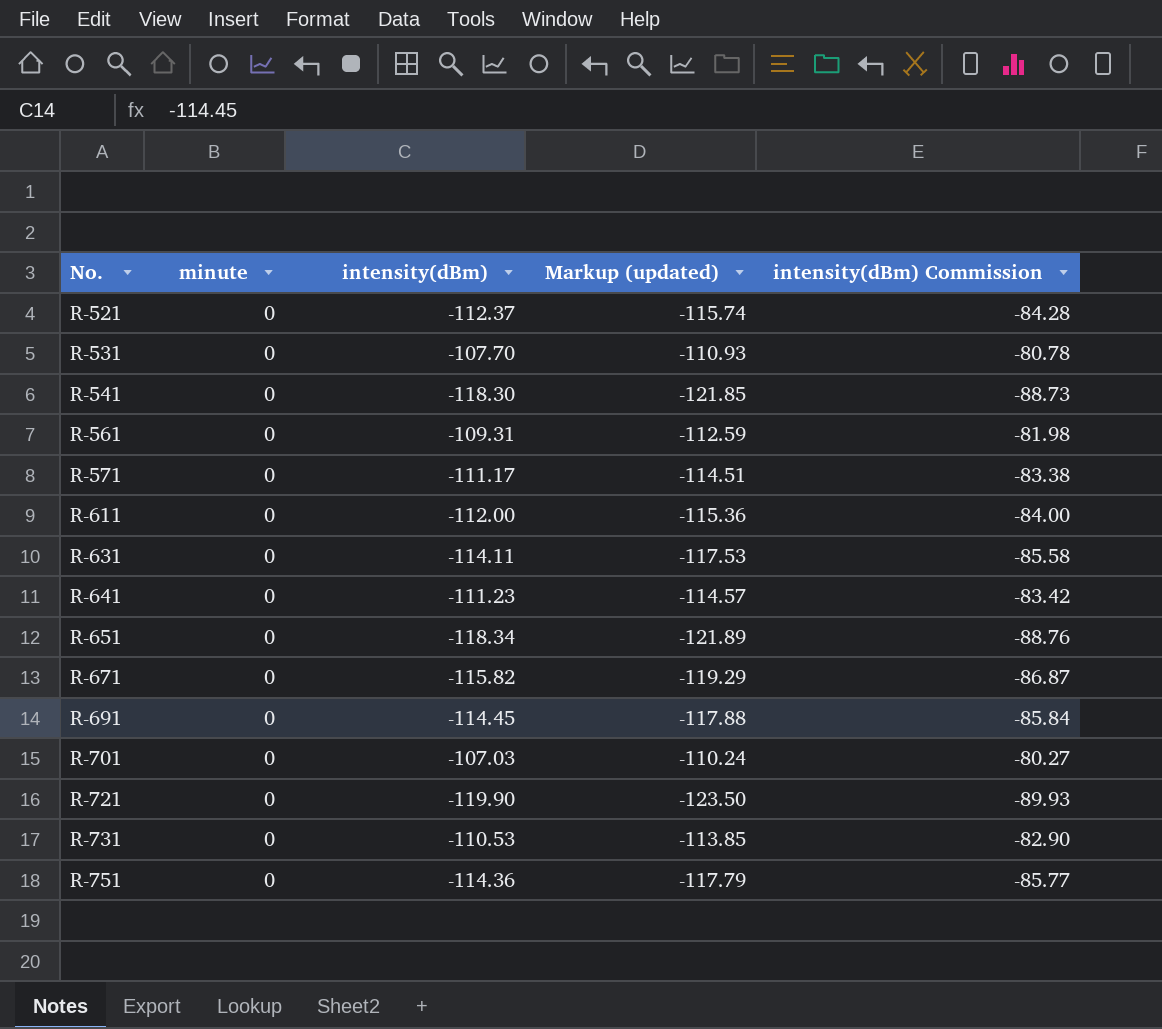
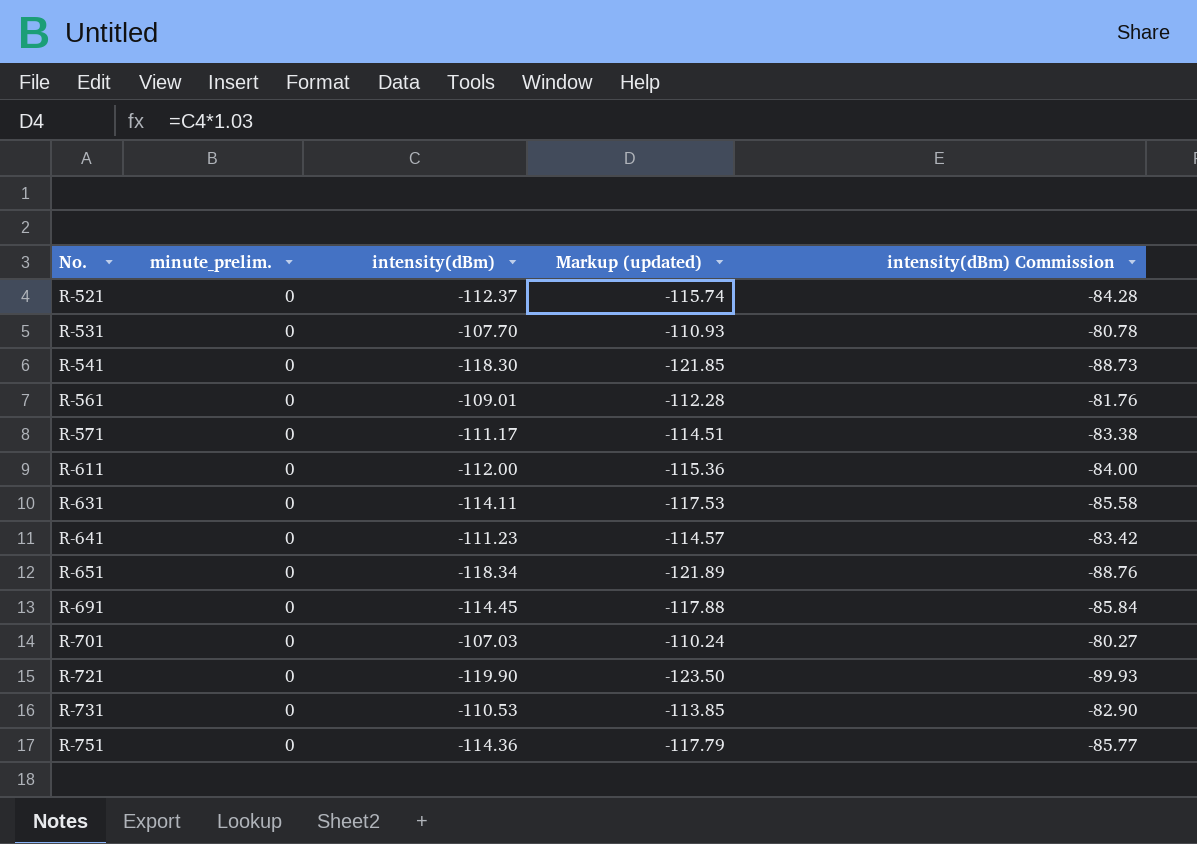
column name: minute -> minute_prelim.
row R-671: 0 | -115.82 | -119.29 | -86.87 -> none
R-561 | intensity(dBm): -109.31 -> -109.01
R-561 | Markup (updated): -112.59 -> -112.28
R-561 | intensity(dBm) Commission: -81.98 -> -81.76

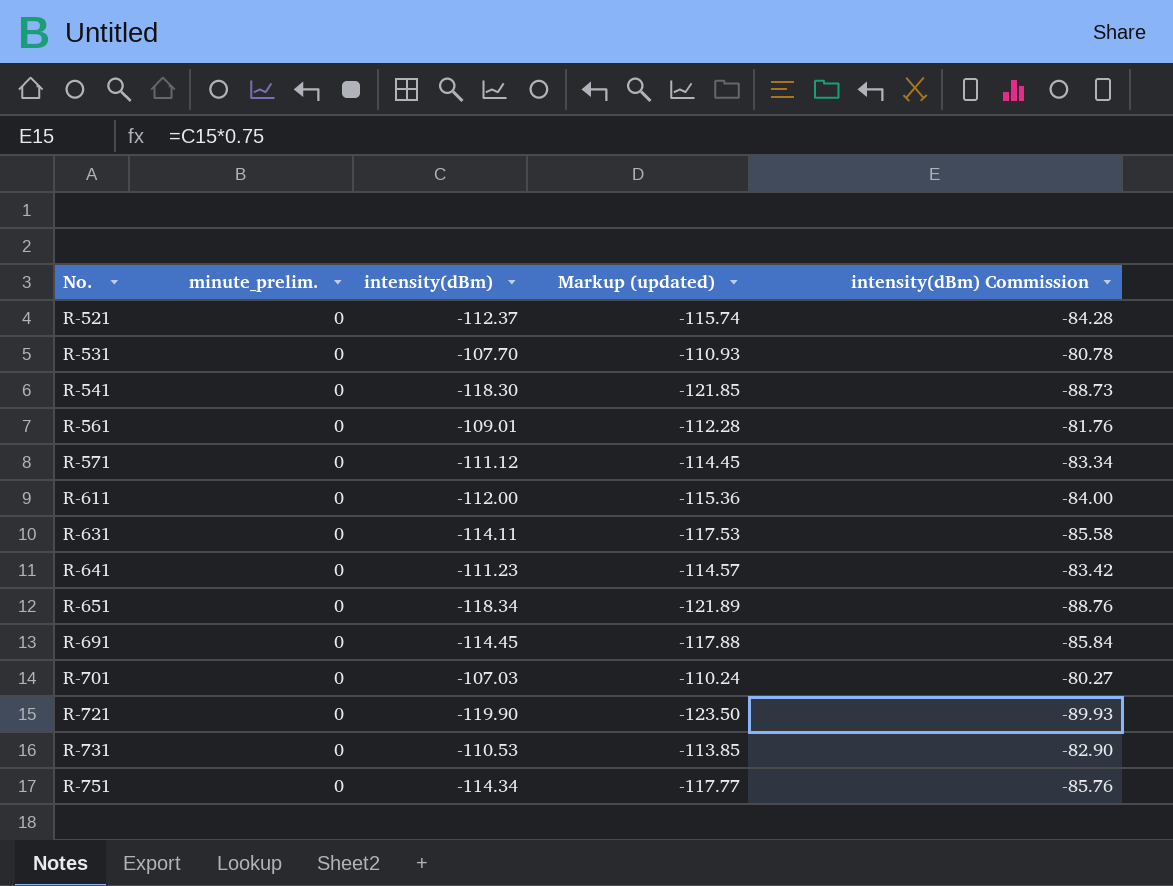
R-571 | intensity(dBm): -111.17 -> -111.12
R-571 | Markup (updated): -114.51 -> -114.45
R-571 | intensity(dBm) Commission: -83.38 -> -83.34
R-751 | intensity(dBm): -114.36 -> -114.34
R-751 | Markup (updated): -117.79 -> -117.77
R-751 | intensity(dBm) Commission: -85.77 -> -85.76

